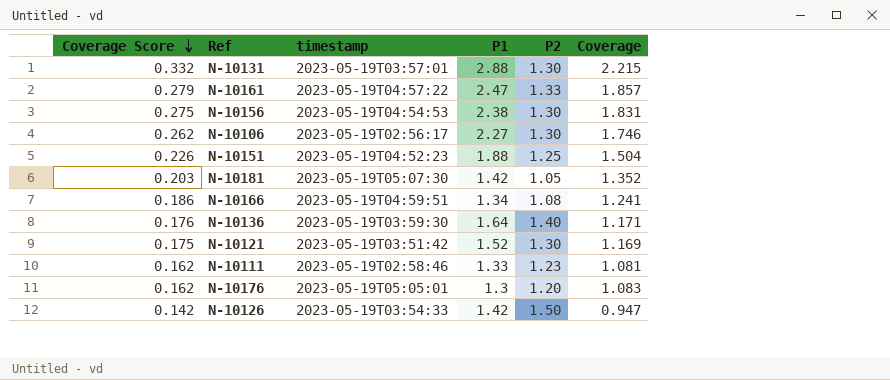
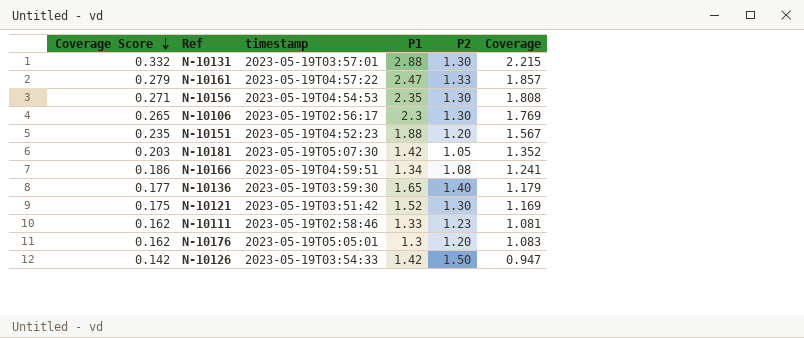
N-10156 | Coverage Score: 0.275 -> 0.271
N-10156 | P1: 2.38 -> 2.35
N-10156 | Coverage: 1.831 -> 1.808
N-10106 | Coverage Score: 0.262 -> 0.265
N-10106 | P1: 2.27 -> 2.3
N-10106 | Coverage: 1.746 -> 1.769
N-10151 | Coverage Score: 0.226 -> 0.235
N-10151 | P2: 1.25 -> 1.20
N-10151 | Coverage: 1.504 -> 1.567
N-10136 | Coverage Score: 0.176 -> 0.177
N-10136 | P1: 1.64 -> 1.65
N-10136 | Coverage: 1.171 -> 1.179

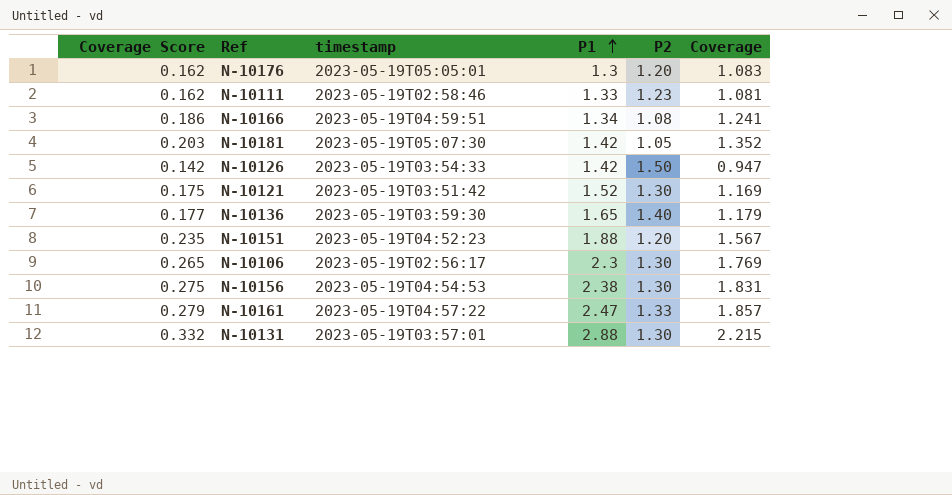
row order: Coverage Score descending -> P1 ascending
N-10156 | Coverage Score: 0.271 -> 0.275
N-10156 | P1: 2.35 -> 2.38
N-10156 | Coverage: 1.808 -> 1.831

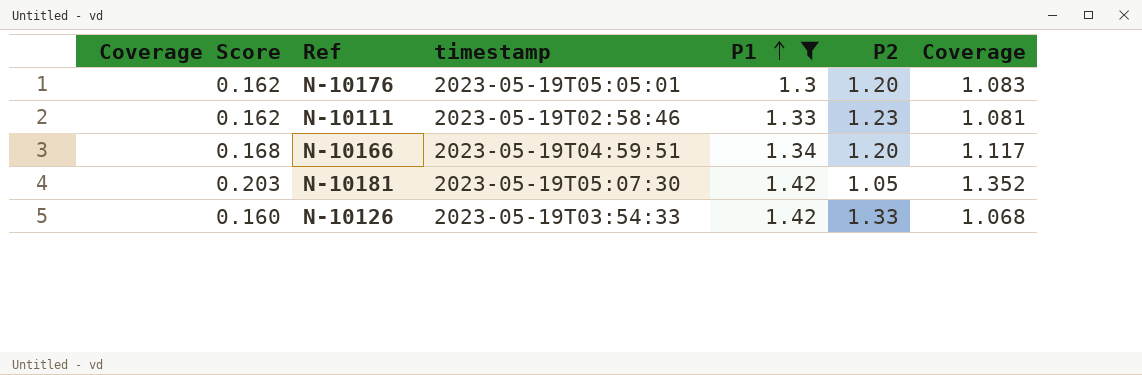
filter: none -> P1 <= 1.42
N-10166 | Coverage Score: 0.186 -> 0.168
N-10166 | P2: 1.08 -> 1.20
N-10166 | Coverage: 1.241 -> 1.117
N-10126 | Coverage Score: 0.142 -> 0.160
N-10126 | P2: 1.50 -> 1.33
N-10126 | Coverage: 0.947 -> 1.068

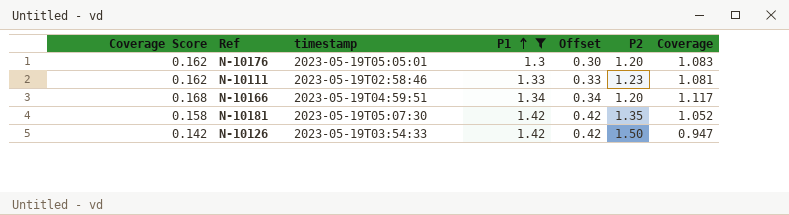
column Offset | formula: none -> [P1] - 1
N-10181 | Coverage Score: 0.203 -> 0.158
N-10181 | P2: 1.05 -> 1.35
N-10181 | Coverage: 1.352 -> 1.052
N-10126 | Coverage Score: 0.160 -> 0.142
N-10126 | P2: 1.33 -> 1.50
N-10126 | Coverage: 1.068 -> 0.947

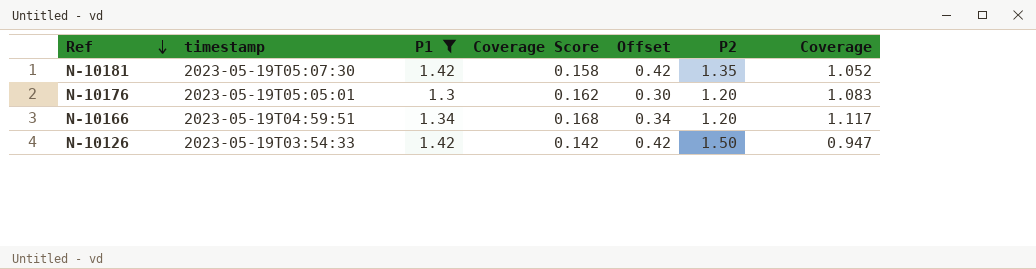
row order: P1 ascending -> Ref descending
column Coverage Score | position: 1 -> 4
row N-10111: 0.162 | 2023-05-19T02:58:46 | 1.33 | 0.33 | 1.23 | 1.081 -> none

